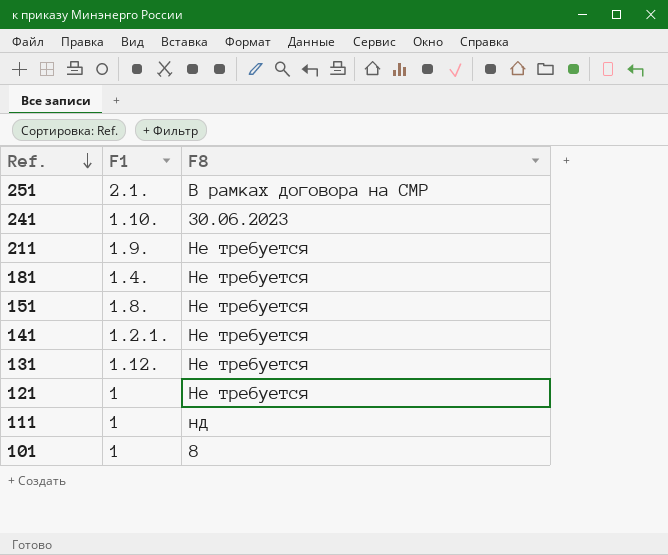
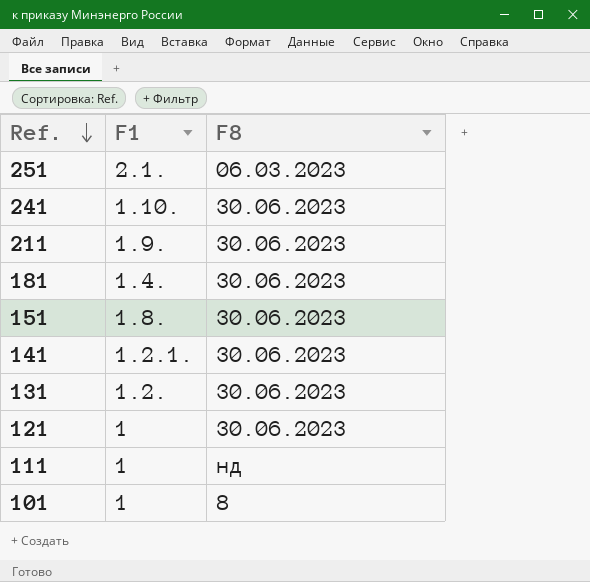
251 | F8: В рамках договора на СМР -> 06.03.2023
211 | F8: Не требуется -> 30.06.2023
181 | F8: Не требуется -> 30.06.2023
151 | F8: Не требуется -> 30.06.2023
141 | F8: Не требуется -> 30.06.2023
131 | F1: 1.12. -> 1.2.
131 | F8: Не требуется -> 30.06.2023
121 | F8: Не требуется -> 30.06.2023

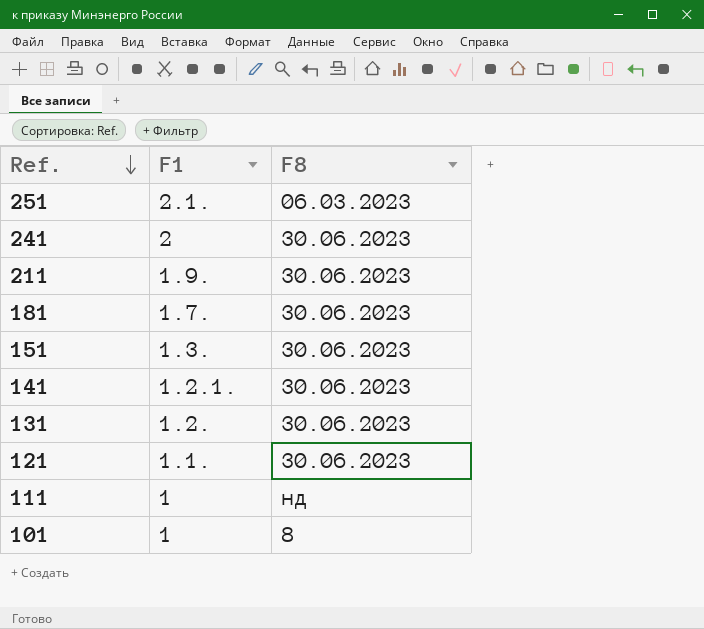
241 | F1: 1.10. -> 2
181 | F1: 1.4. -> 1.7.
151 | F1: 1.8. -> 1.3.
121 | F1: 1 -> 1.1.

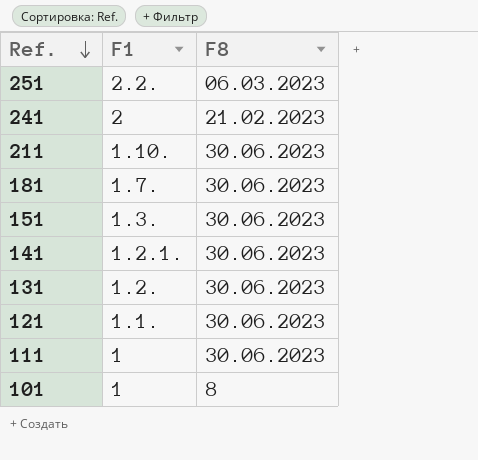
251 | F1: 2.1. -> 2.2.
241 | F8: 30.06.2023 -> 21.02.2023
211 | F1: 1.9. -> 1.10.
111 | F8: нд -> 30.06.2023

